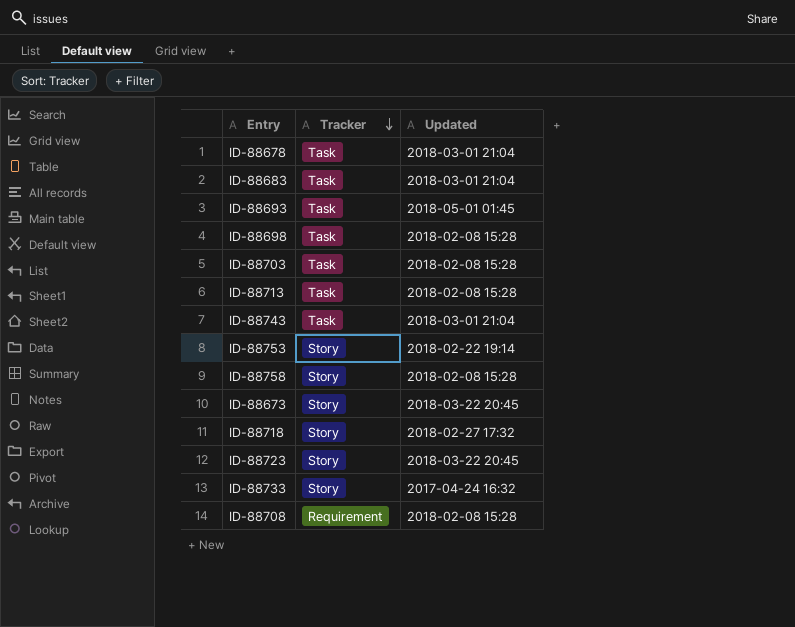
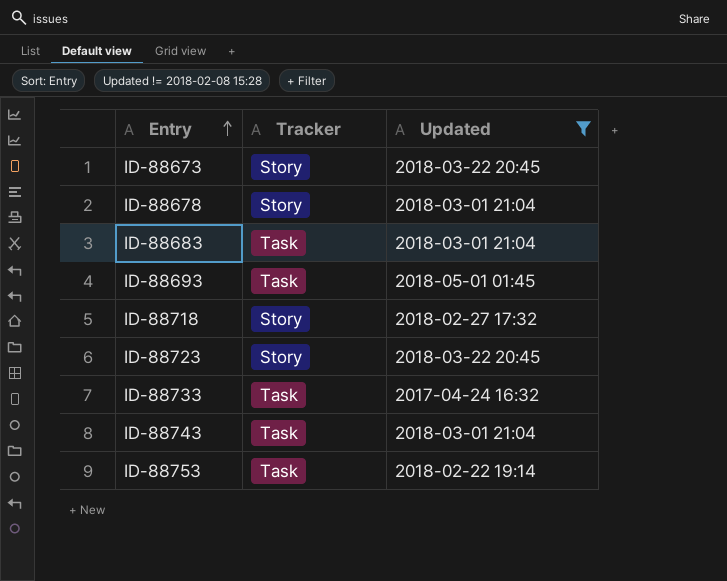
filter: none -> Updated != 2018-02-08 15:28
row order: Tracker descending -> Entry ascending
ID-88678 | Tracker: Task -> Story
ID-88733 | Tracker: Story -> Task
ID-88753 | Tracker: Story -> Task

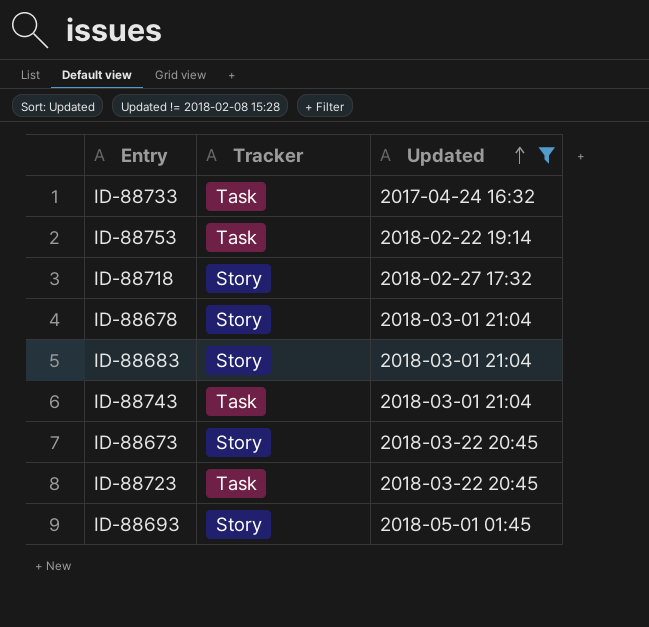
row order: Entry ascending -> Updated ascending
ID-88683 | Tracker: Task -> Story
ID-88723 | Tracker: Story -> Task
ID-88693 | Tracker: Task -> Story

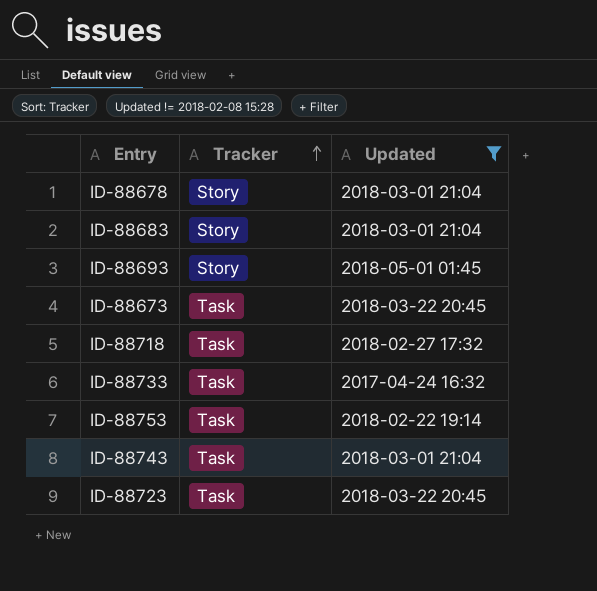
row order: Updated ascending -> Tracker ascending
ID-88673 | Tracker: Story -> Task
ID-88718 | Tracker: Story -> Task

